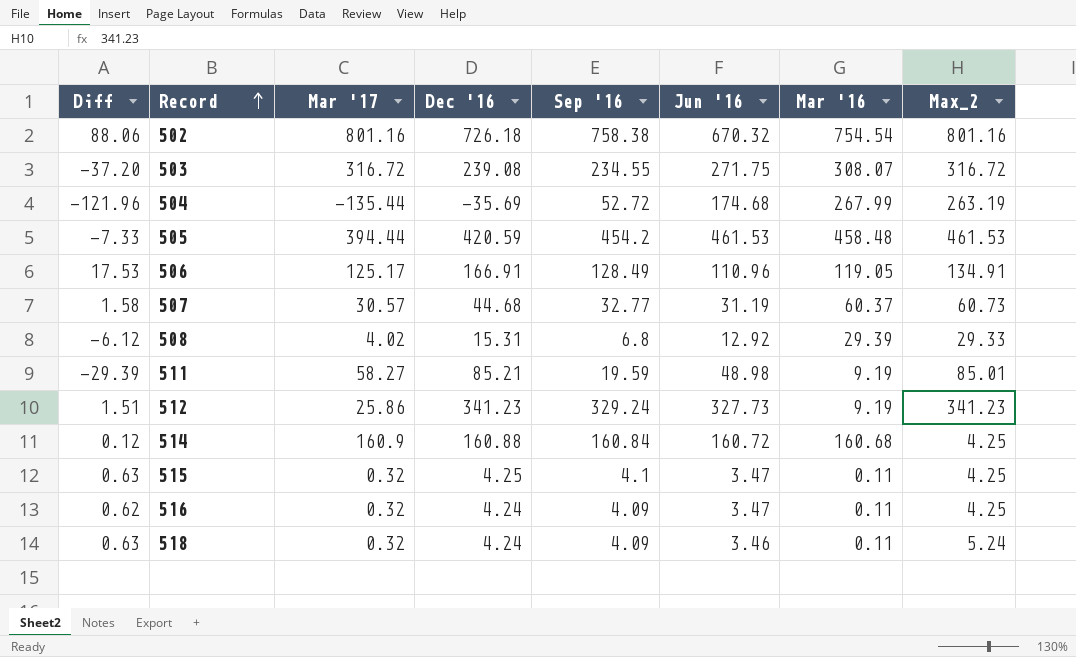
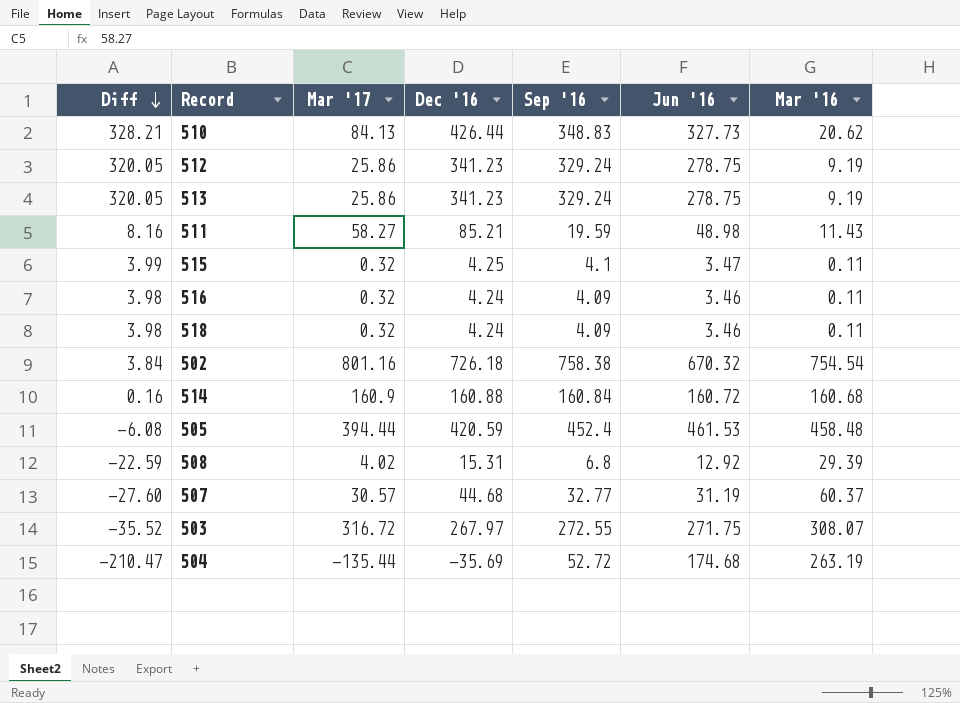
row order: Record ascending -> Diff descending
column Max_2 | position: 8 -> none
column Diff | formula: [Sep '16] - [Jun '16] -> [Sep '16] - [Mar '16]
row 506: 17.53 | 125.17 | 166.91 | 128.49 | 110.96 | 119.05 | 134.91 -> none
row 510: none -> 328.21 | 84.13 | 426.44 | 348.83 | 327.73 | 20.62
512 | Jun '16: 327.73 -> 278.75
row 513: none -> 320.05 | 25.86 | 341.23 | 329.24 | 278.75 | 9.19
511 | Mar '16: 9.19 -> 11.43
516 | Jun '16: 3.47 -> 3.46
505 | Sep '16: 454.2 -> 452.4
503 | Dec '16: 239.08 -> 267.97
503 | Sep '16: 234.55 -> 272.55
504 | Mar '16: 267.99 -> 263.19

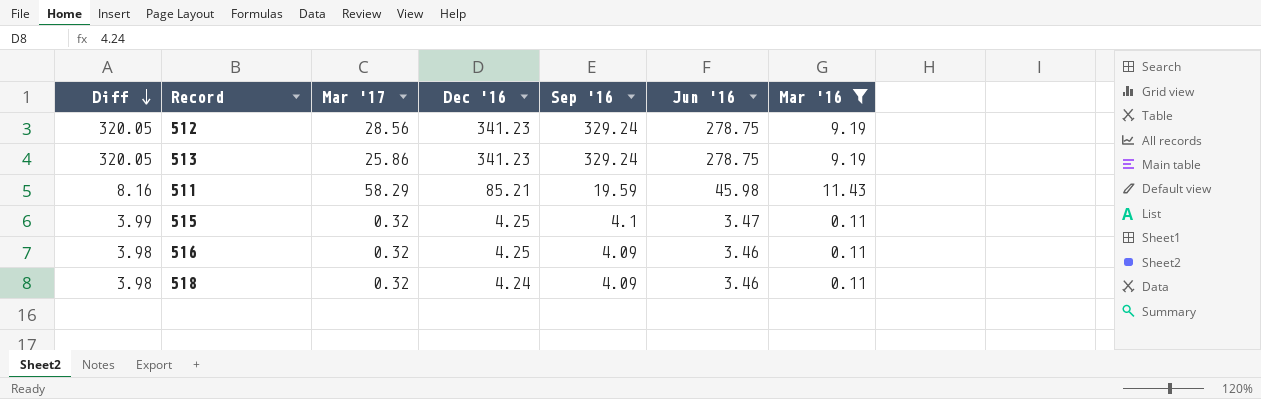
filter: none -> Mar '16 <= 11.43
512 | Mar '17: 25.86 -> 28.56
511 | Mar '17: 58.27 -> 58.29
511 | Jun '16: 48.98 -> 45.98
516 | Dec '16: 4.24 -> 4.25

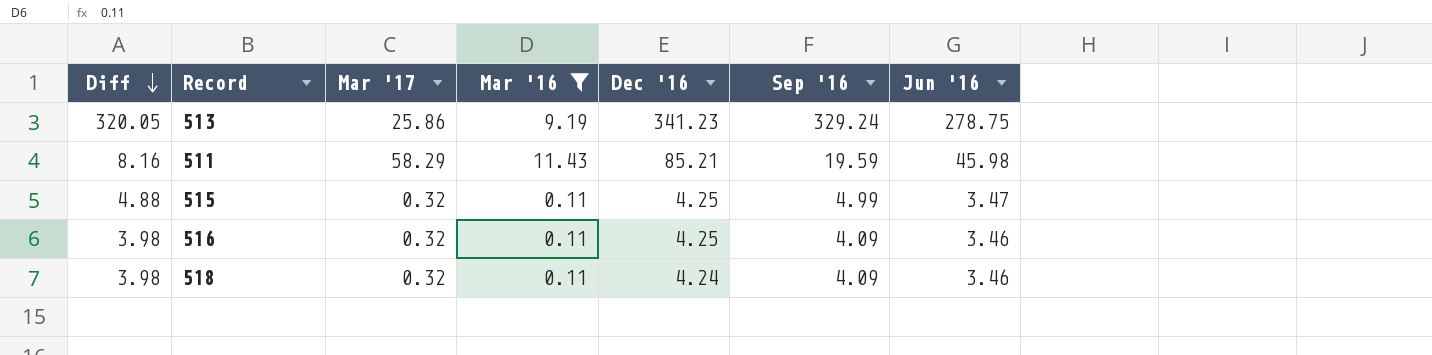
column Mar '16 | position: 7 -> 4
row 512: 320.05 | 28.56 | 341.23 | 329.24 | 278.75 | 9.19 -> none
515 | Diff: 3.99 -> 4.88
515 | Sep '16: 4.1 -> 4.99

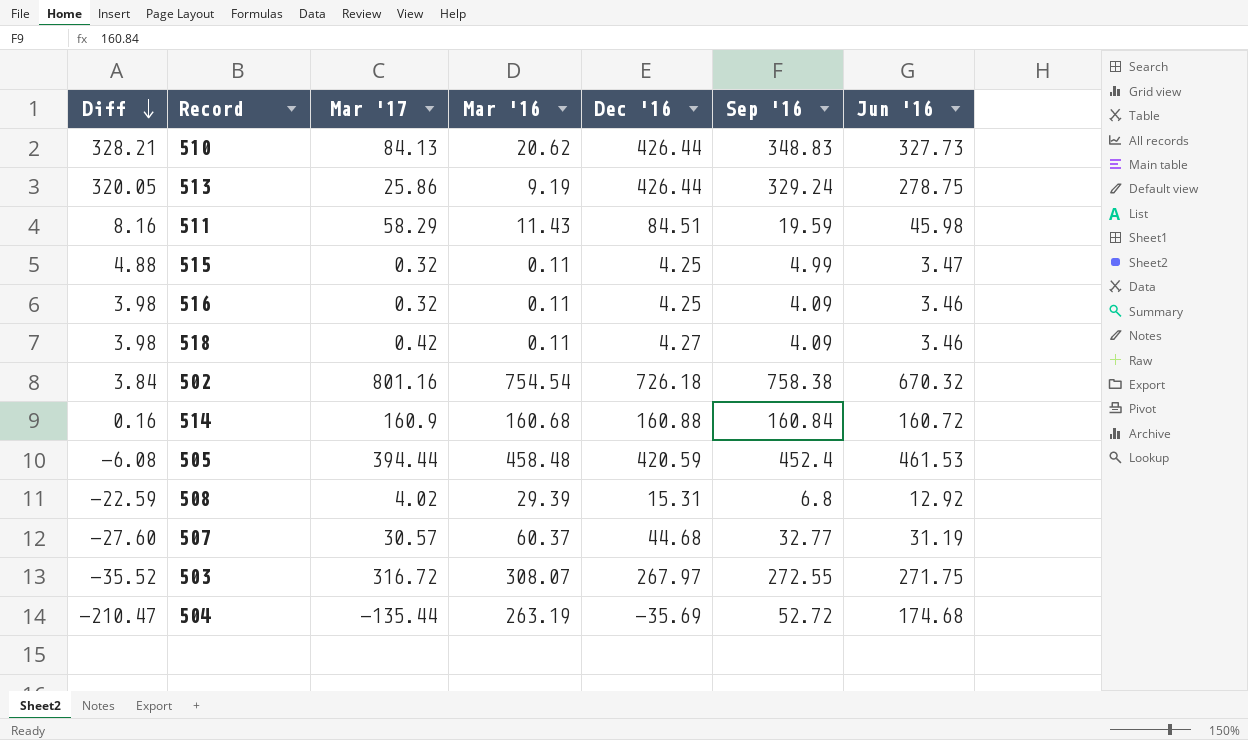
filter: Mar '16 <= 11.43 -> none
513 | Dec '16: 341.23 -> 426.44
511 | Dec '16: 85.21 -> 84.51
518 | Mar '17: 0.32 -> 0.42
518 | Dec '16: 4.24 -> 4.27

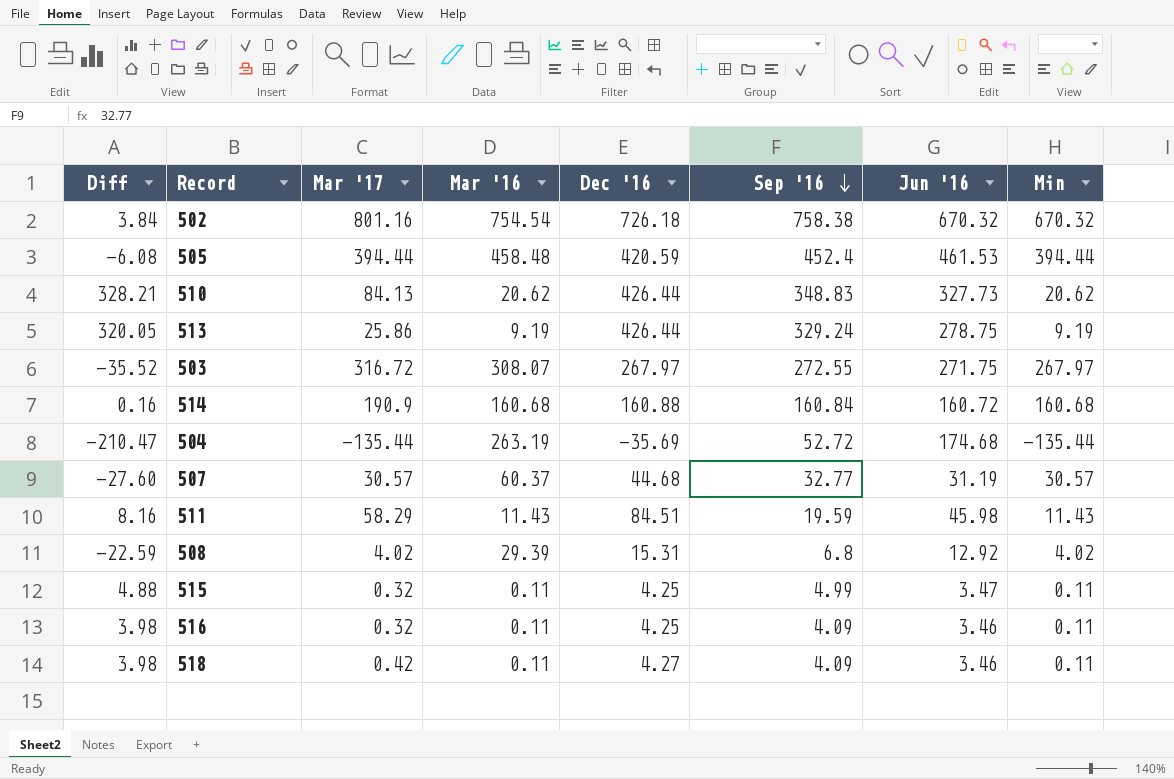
row order: Diff descending -> Sep '16 descending
column Min | position: none -> 8
514 | Mar '17: 160.9 -> 190.9

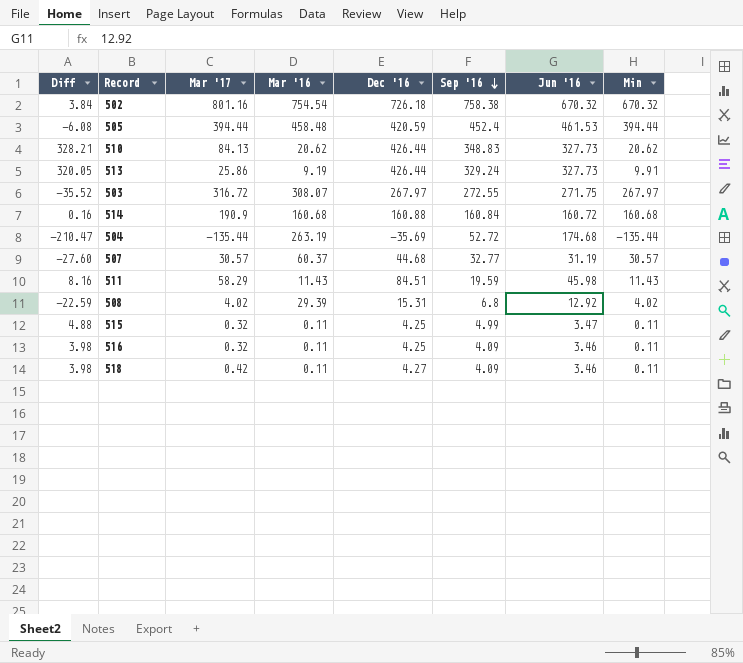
513 | Jun '16: 278.75 -> 327.73
513 | Min: 9.19 -> 9.91

